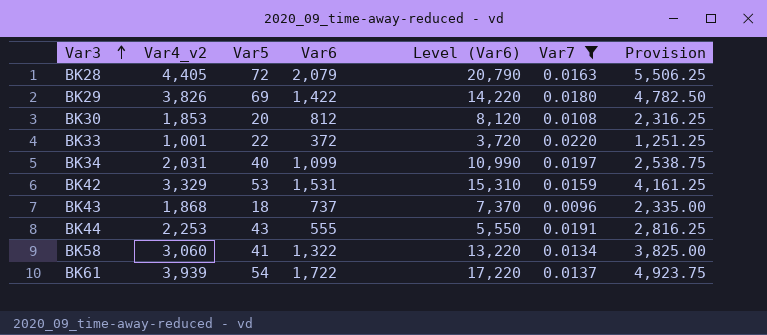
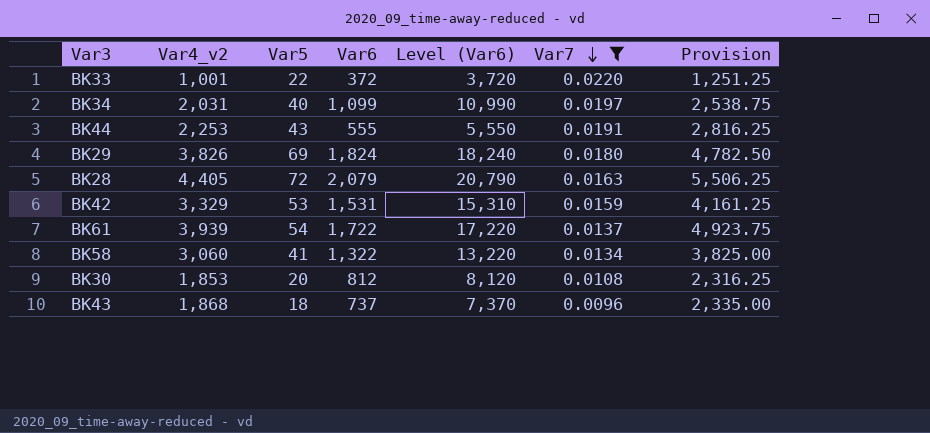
row order: Var3 ascending -> Var7 descending
BK29 | Var6: 1,422 -> 1,824
BK29 | Level (Var6): 14,220 -> 18,240

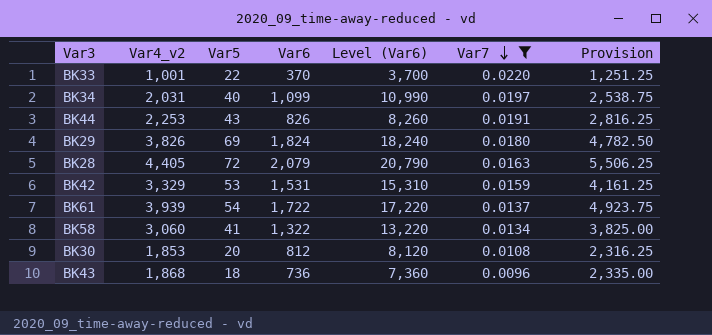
BK33 | Var6: 372 -> 370
BK33 | Level (Var6): 3,720 -> 3,700
BK44 | Var6: 555 -> 826
BK44 | Level (Var6): 5,550 -> 8,260
BK43 | Var6: 737 -> 736
BK43 | Level (Var6): 7,370 -> 7,360

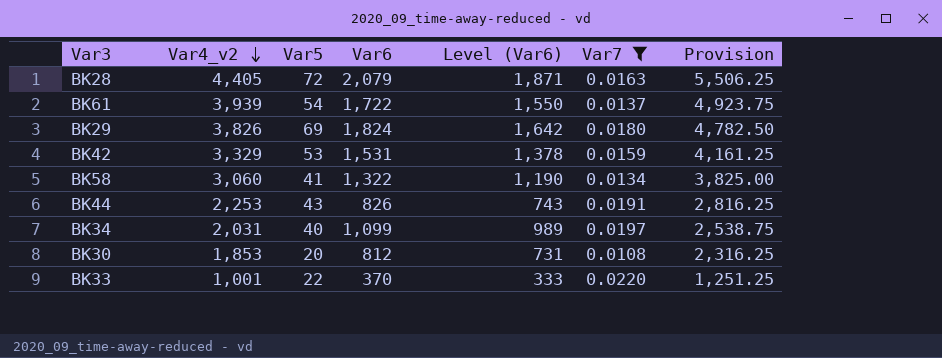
row order: Var7 descending -> Var4_v2 descending
column Level (Var6) | formula: [Var6] * 10 -> [Var6] * 0.9
row BK43: 1,868 | 18 | 736 | 7,360 | 0.0096 | 2,335.00 -> none

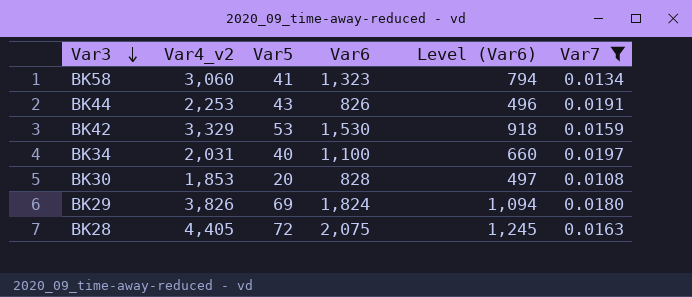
row order: Var4_v2 descending -> Var3 descending
column Provision | formula: [Var4_v2] * 1.25 -> none
column Level (Var6) | formula: [Var6] * 0.9 -> [Var6] * 0.6
row BK61: 3,939 | 54 | 1,722 | 1,550 | 0.0137 | 4,923.75 -> none
row BK33: 1,001 | 22 | 370 | 333 | 0.0220 | 1,251.25 -> none
BK58 | Var6: 1,322 -> 1,323
BK42 | Var6: 1,531 -> 1,530
BK34 | Var6: 1,099 -> 1,100
BK30 | Var6: 812 -> 828
BK28 | Var6: 2,079 -> 2,075

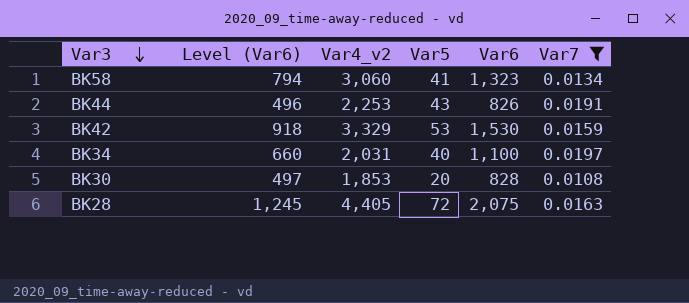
column Level (Var6) | position: 5 -> 2
row BK29: 3,826 | 69 | 1,824 | 1,094 | 0.0180 -> none

